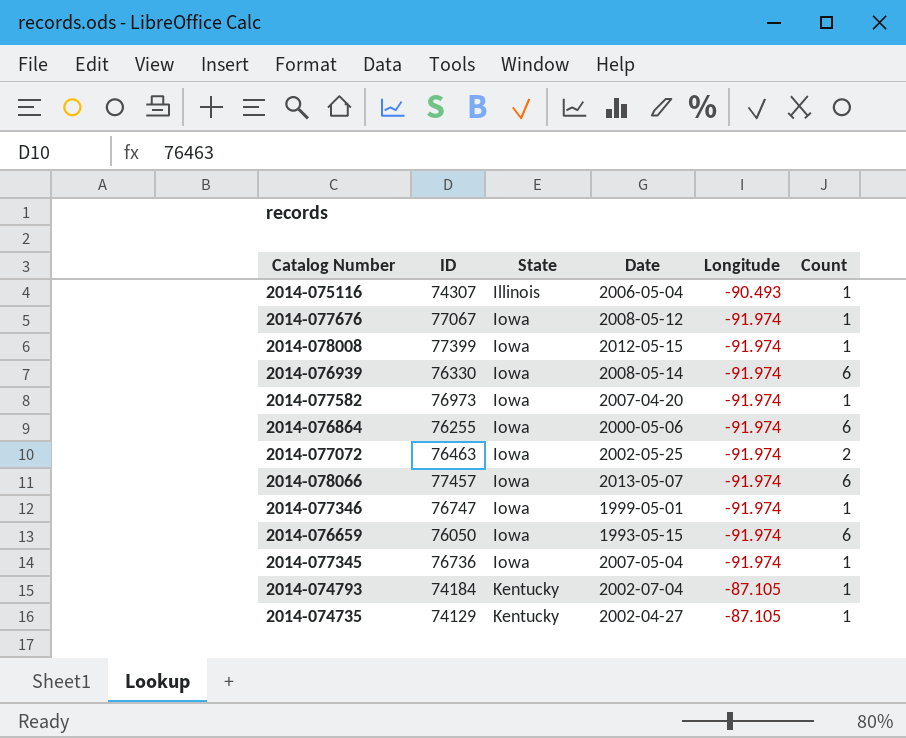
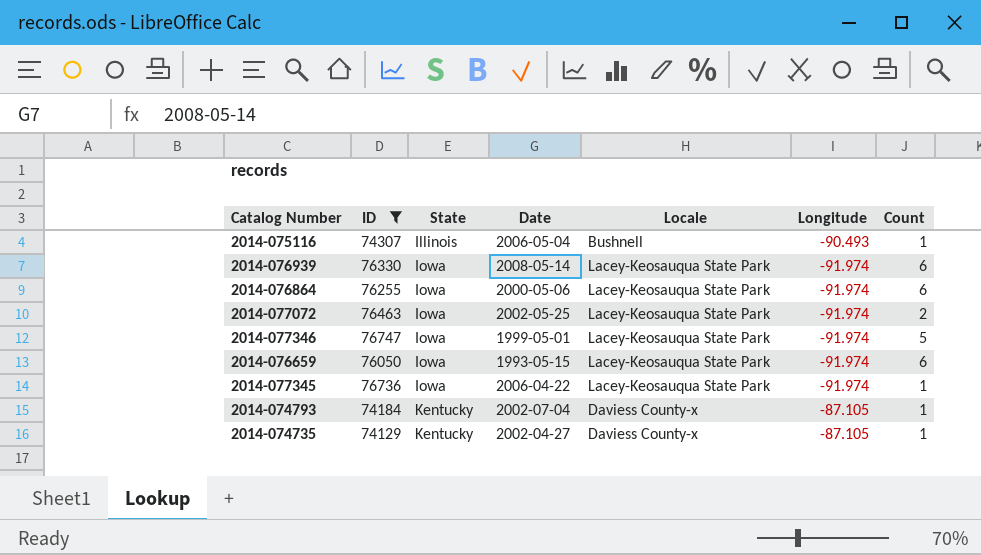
filter: none -> ID <= 76747
column Locale | position: none -> 5
2014-077346 | Count: 1 -> 5
2014-077345 | Date: 2007-05-04 -> 2006-04-22

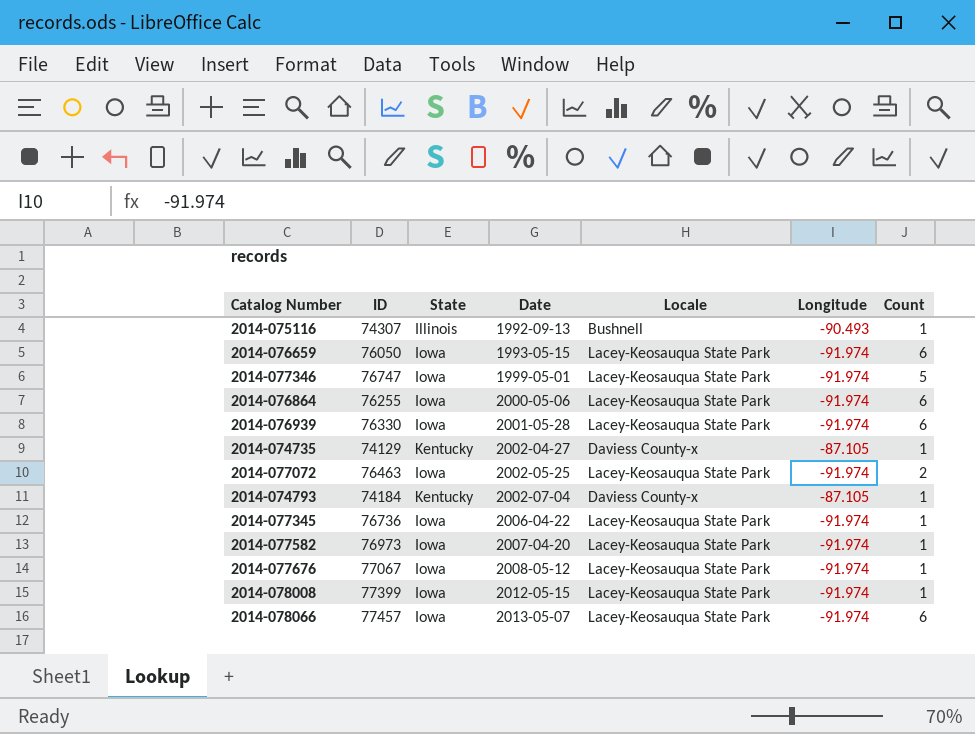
filter: ID <= 76747 -> none
row order: State ascending -> Date ascending
2014-075116 | Date: 2006-05-04 -> 1992-09-13
2014-076939 | Date: 2008-05-14 -> 2001-05-28

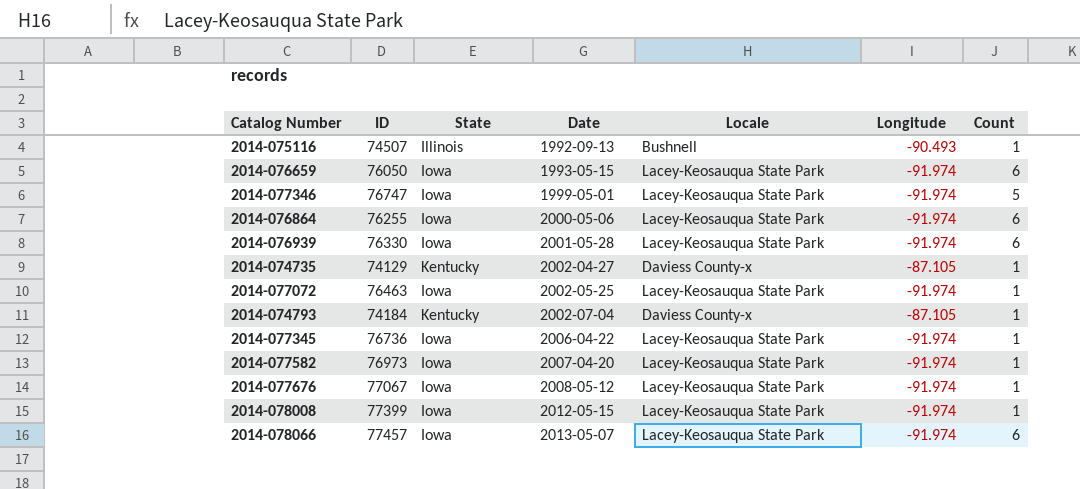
2014-075116 | ID: 74307 -> 74507
2014-077072 | Count: 2 -> 1

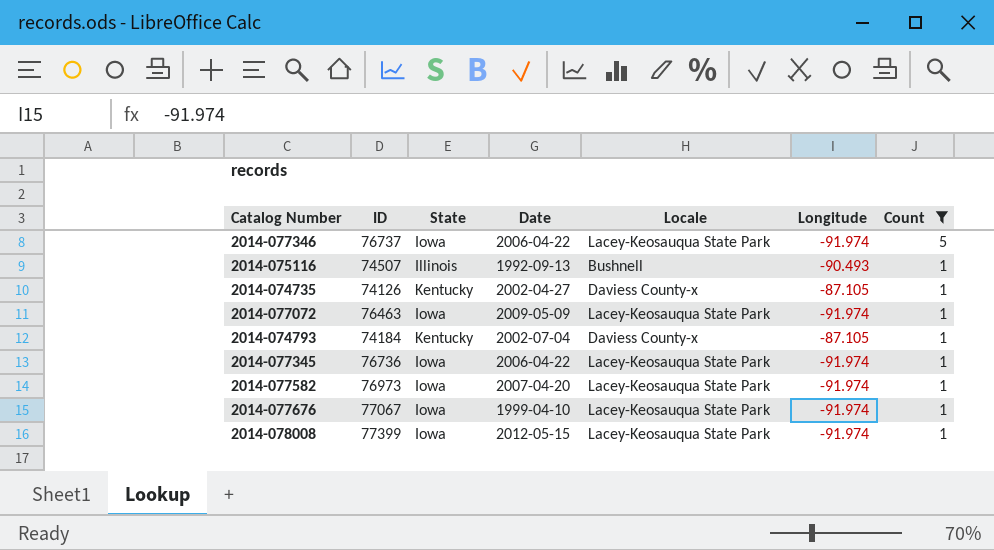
filter: none -> Count != 6
row order: Date ascending -> Count descending
2014-077346 | ID: 76747 -> 76737
2014-077346 | Date: 1999-05-01 -> 2006-04-22
2014-074735 | ID: 74129 -> 74126
2014-077072 | Date: 2002-05-25 -> 2009-05-09
2014-077676 | Date: 2008-05-12 -> 1999-04-10

